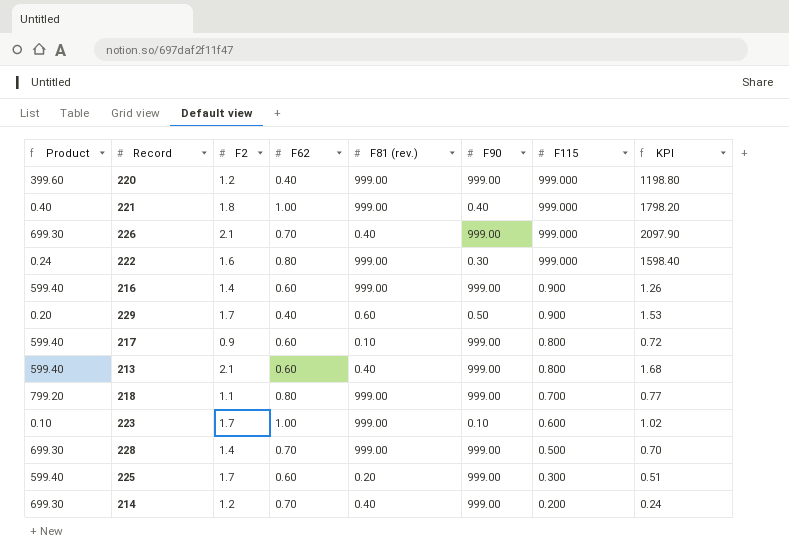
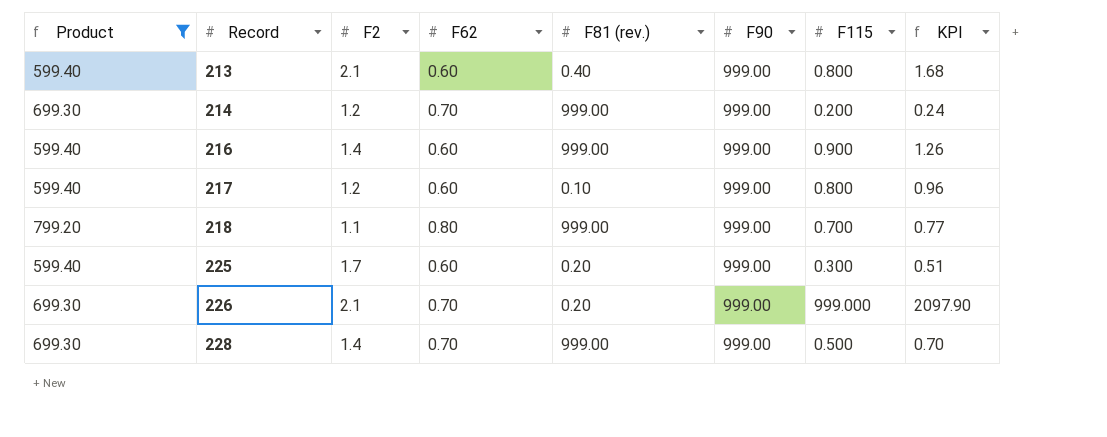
filter: none -> Product >= 599.40
row order: F115 descending -> Record ascending
214 | F81 (rev.): 0.40 -> 999.00
217 | F2: 0.9 -> 1.2
217 | KPI: 0.72 -> 0.96
226 | F81 (rev.): 0.40 -> 0.20

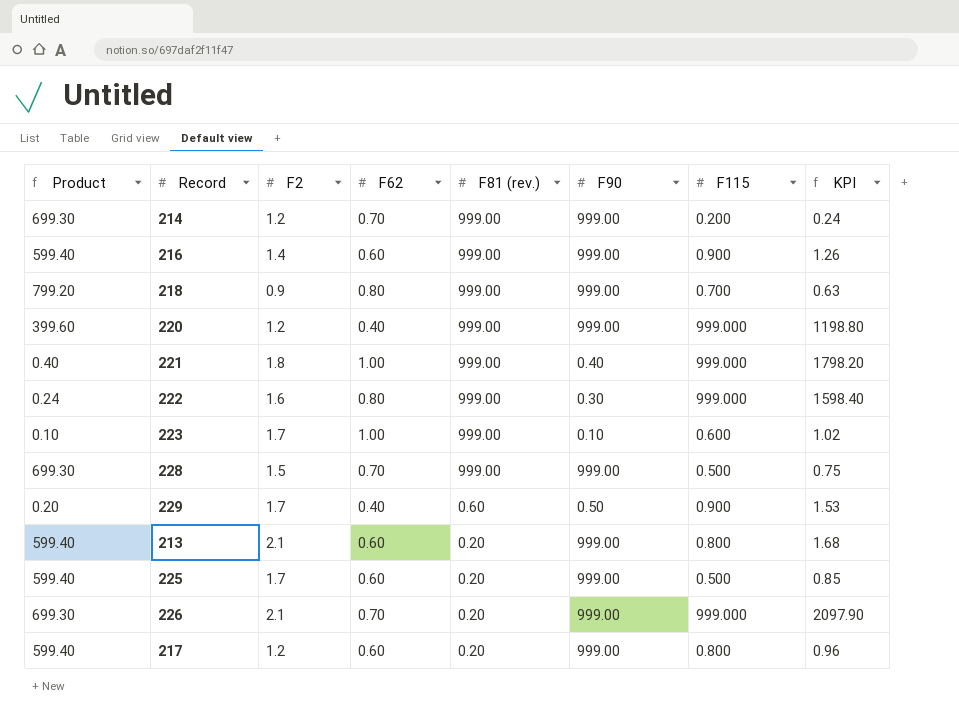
filter: Product >= 599.40 -> none
row order: Record ascending -> F81 (rev.) descending
218 | F2: 1.1 -> 0.9
218 | KPI: 0.77 -> 0.63
228 | F2: 1.4 -> 1.5
228 | KPI: 0.70 -> 0.75
213 | F81 (rev.): 0.40 -> 0.20
225 | F115: 0.300 -> 0.500
225 | KPI: 0.51 -> 0.85
217 | F81 (rev.): 0.10 -> 0.20

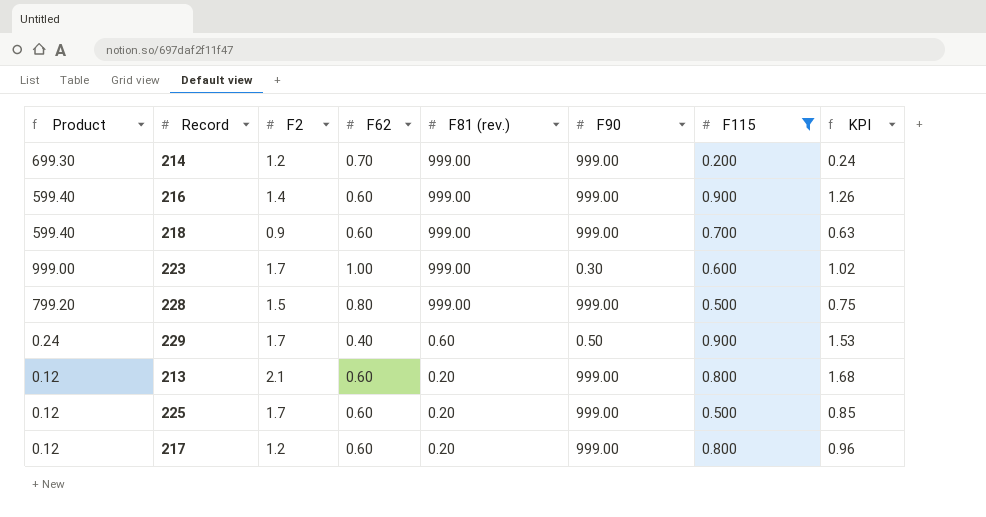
filter: none -> F115 != 999.000
column Product | formula: [F62] * [F90] -> [F62] * [F81 (rev.)]
218 | F62: 0.80 -> 0.60
223 | F90: 0.10 -> 0.30
228 | F62: 0.70 -> 0.80

